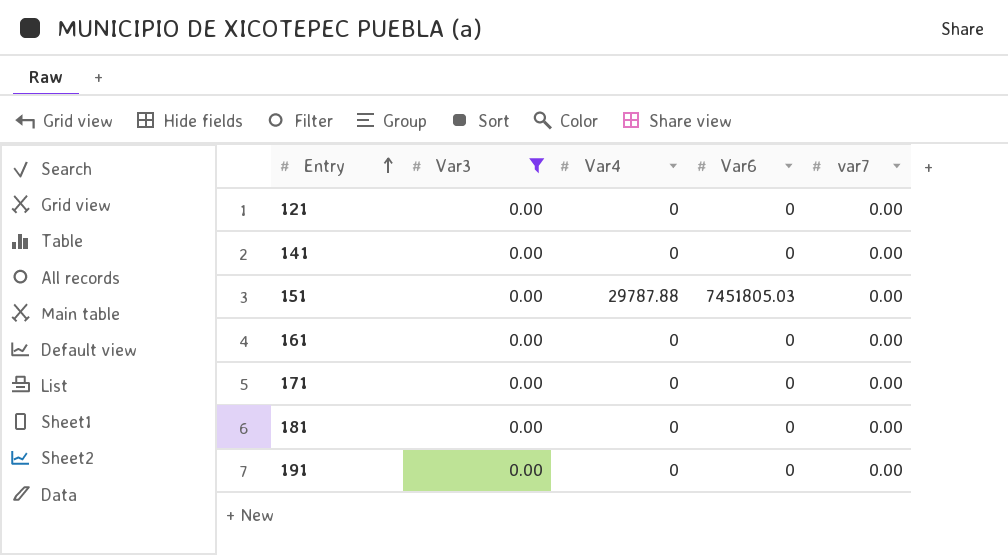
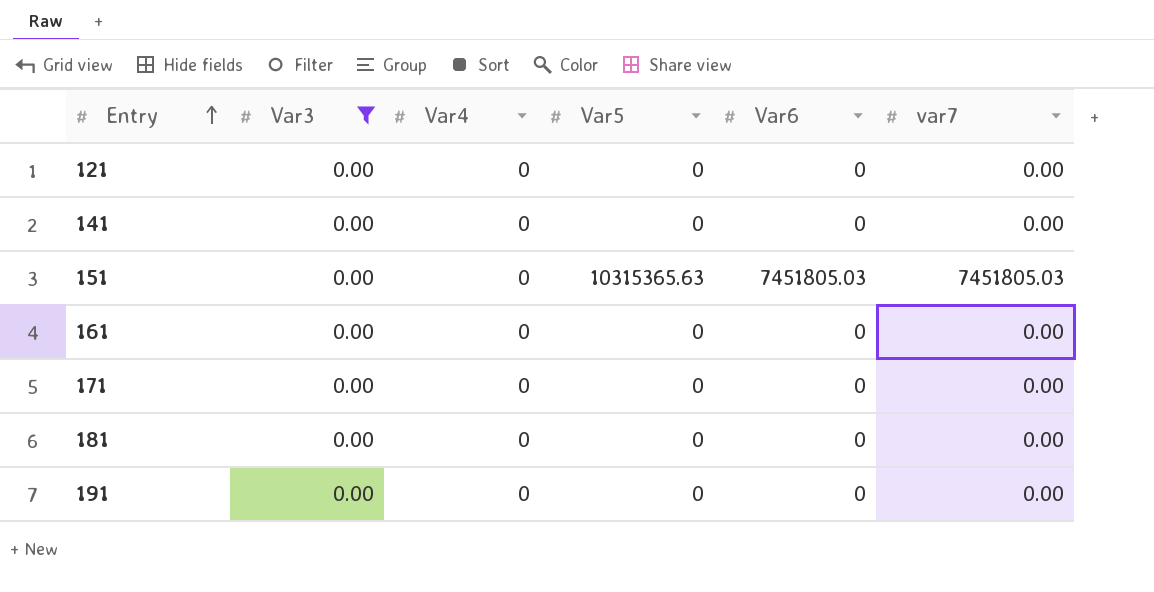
column Var5 | position: none -> 4
151 | Var4: 29787.88 -> 0
151 | var7: 0.00 -> 7451805.03

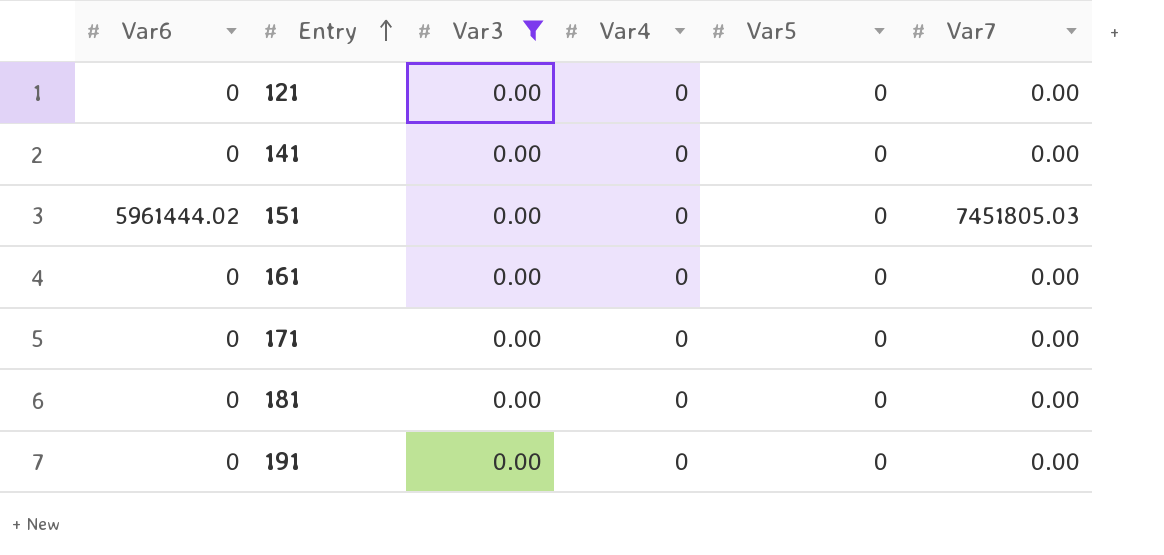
column Var6 | position: 5 -> 1
column name: var7 -> Var7
151 | Var6: 7451805.03 -> 5961444.02
151 | Var5: 10315365.63 -> 0

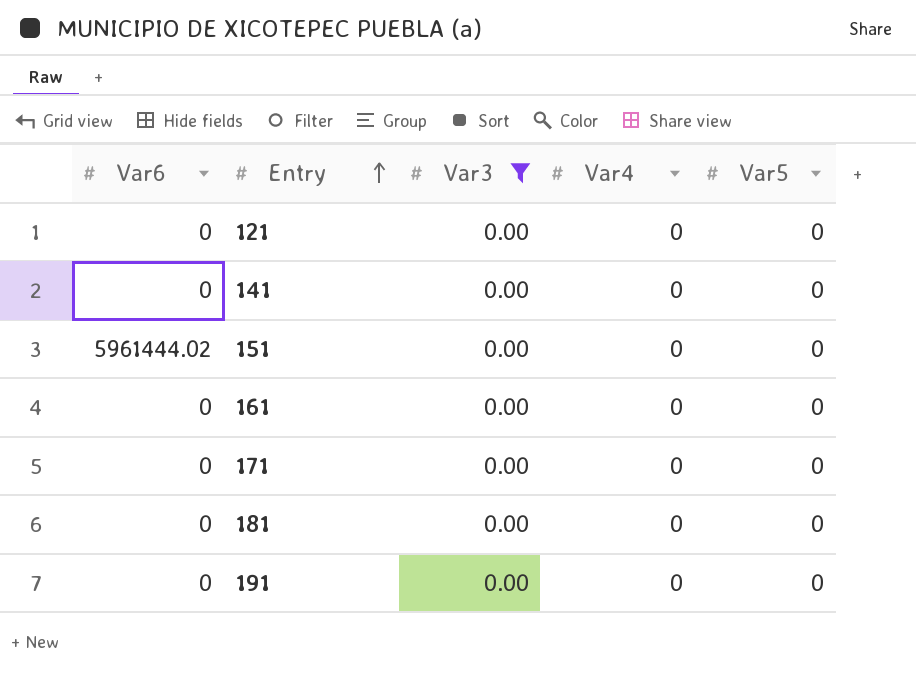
column Var7 | position: 6 -> none

